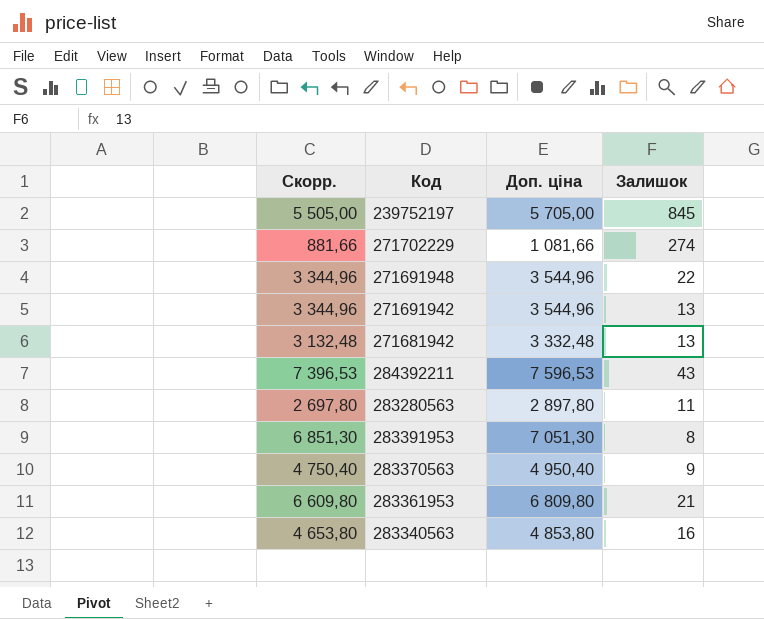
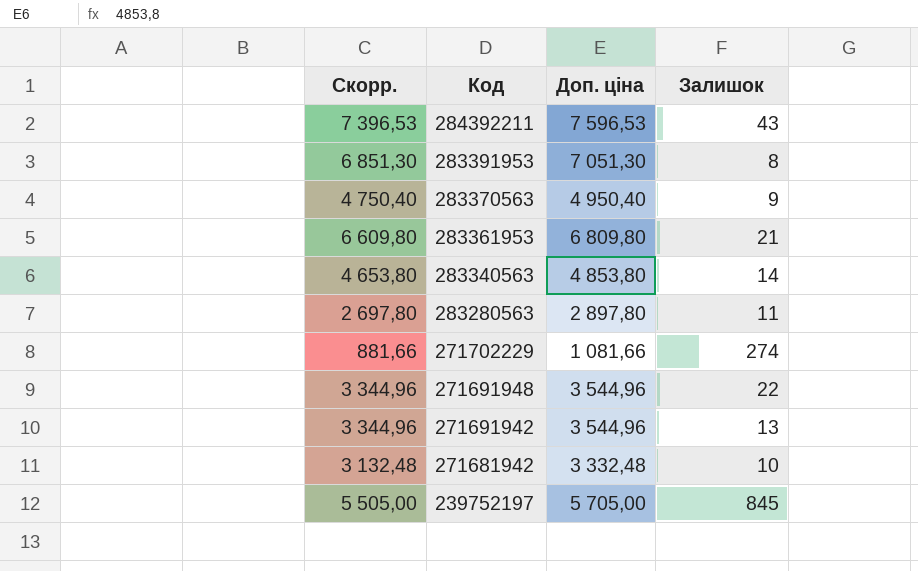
row order: none -> Код descending
283340563 | Залишок: 16 -> 14
271681942 | Залишок: 13 -> 10

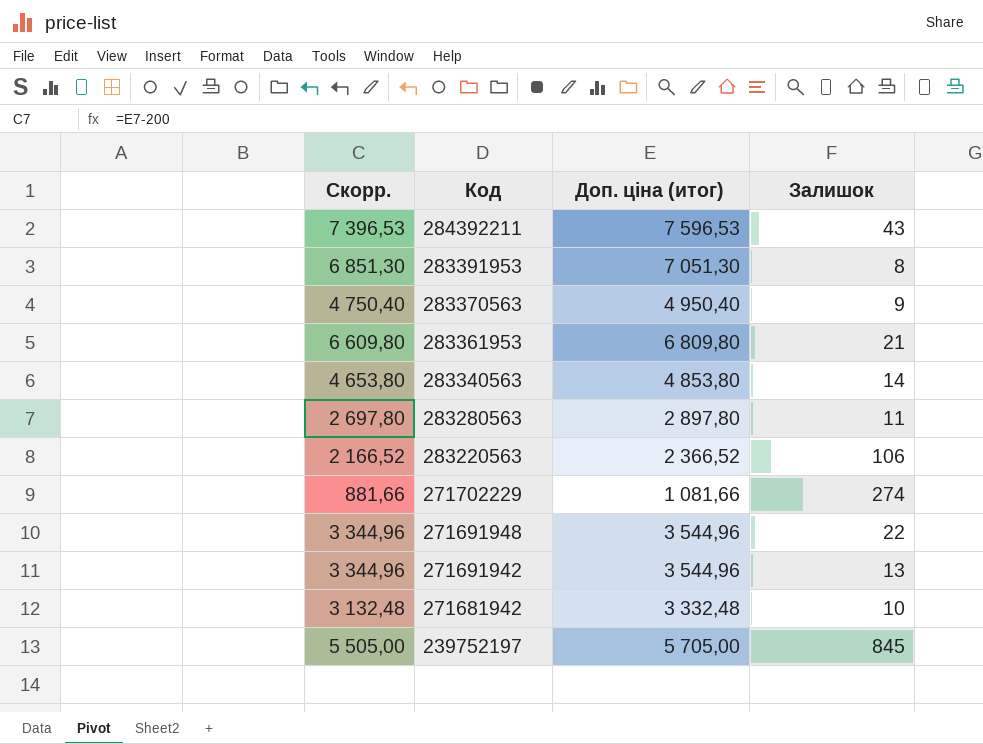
column name: Доп. ціна -> Доп. ціна (итог)
row 283220563: none -> 2 166,52 | 2 366,52 | 106

